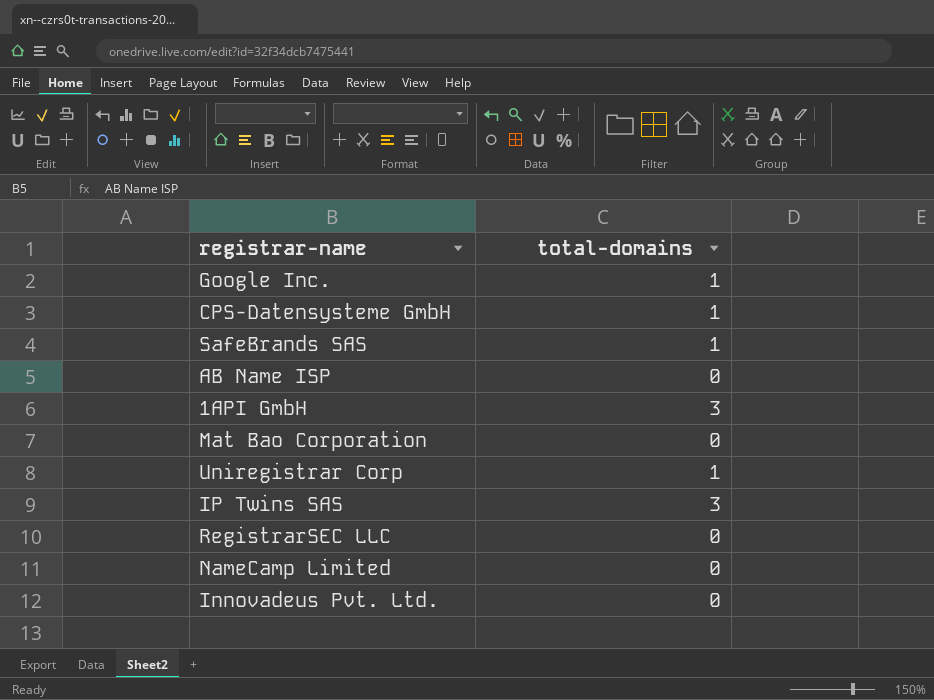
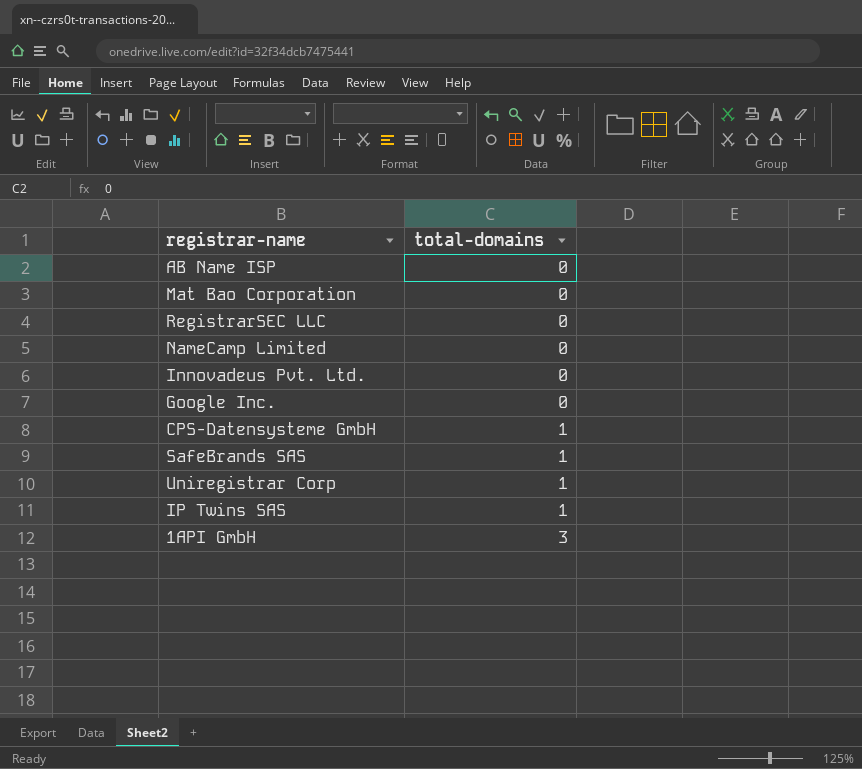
row order: none -> total-domains ascending
Google Inc. | total-domains: 1 -> 0
IP Twins SAS | total-domains: 3 -> 1

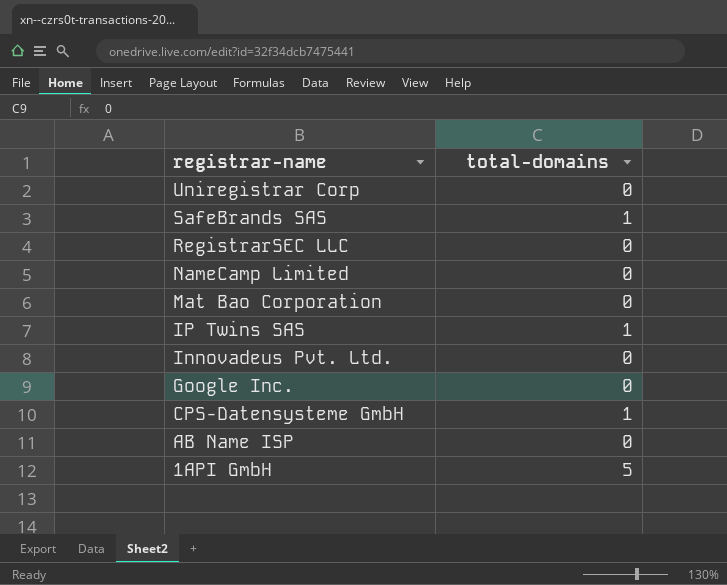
row order: total-domains ascending -> registrar-name descending
Uniregistrar Corp | total-domains: 1 -> 0
1API GmbH | total-domains: 3 -> 5

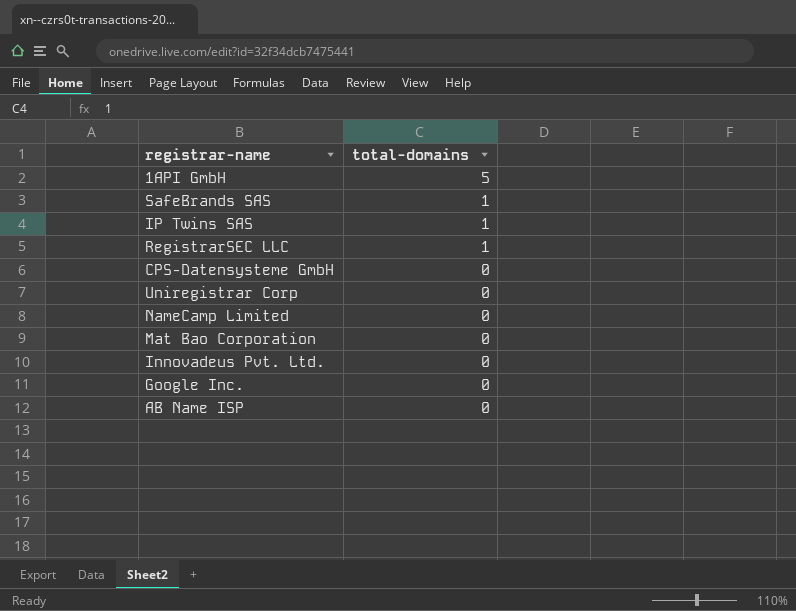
row order: registrar-name descending -> total-domains descending
RegistrarSEC LLC | total-domains: 0 -> 1
CPS-Datensysteme GmbH | total-domains: 1 -> 0

